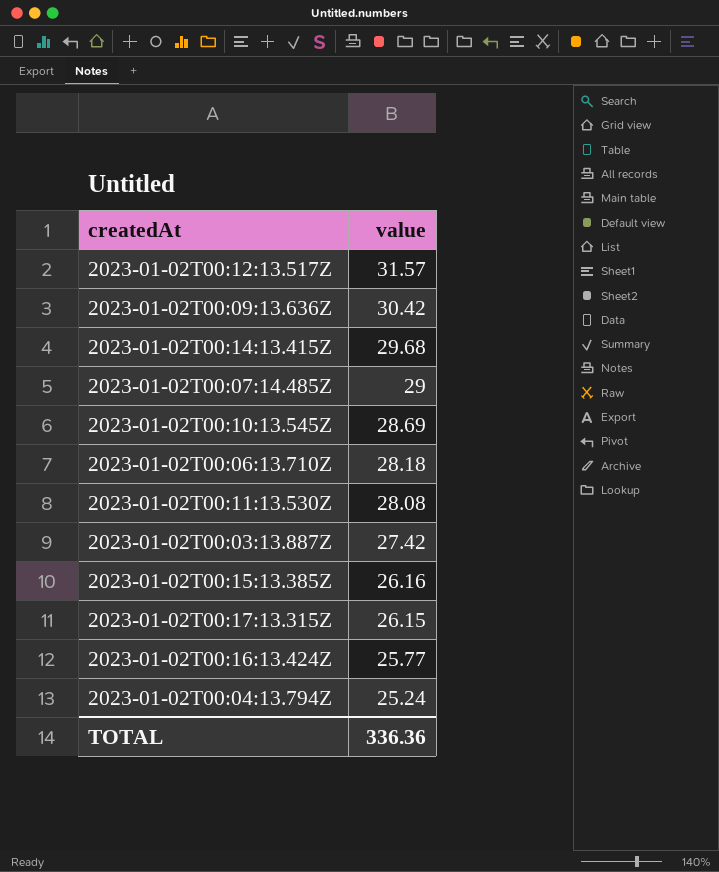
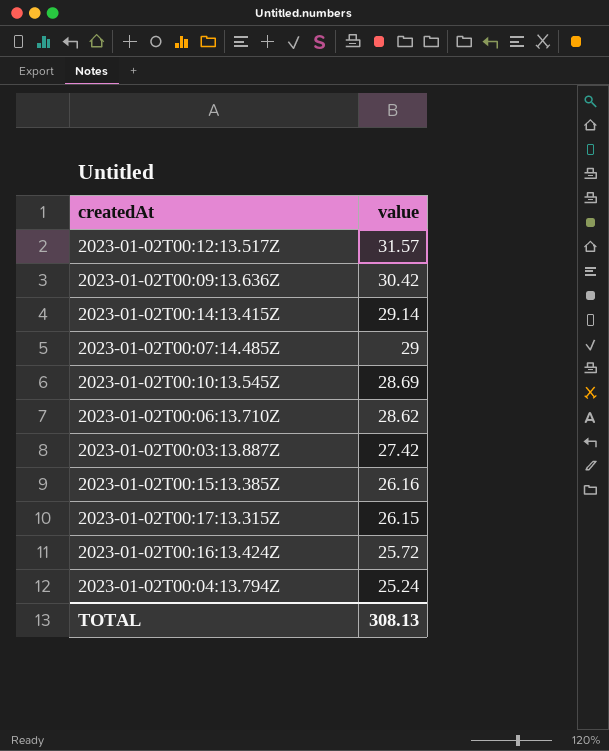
row 2023-01-02T00:11:13.530Z: 28.08 -> none
2023-01-02T00:14:13.415Z | value: 29.68 -> 29.14
2023-01-02T00:06:13.710Z | value: 28.18 -> 28.62
2023-01-02T00:16:13.424Z | value: 25.77 -> 25.72
TOTAL | value: 336.36 -> 308.13

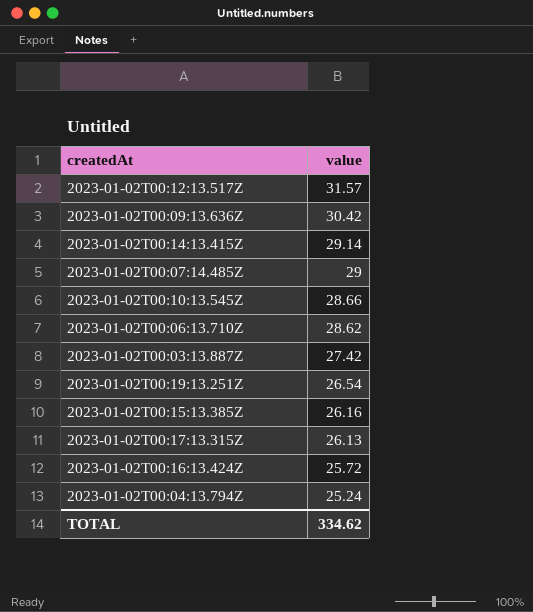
2023-01-02T00:10:13.545Z | value: 28.69 -> 28.66
row 2023-01-02T00:19:13.251Z: none -> 26.54
2023-01-02T00:17:13.315Z | value: 26.15 -> 26.13
TOTAL | value: 308.13 -> 334.62

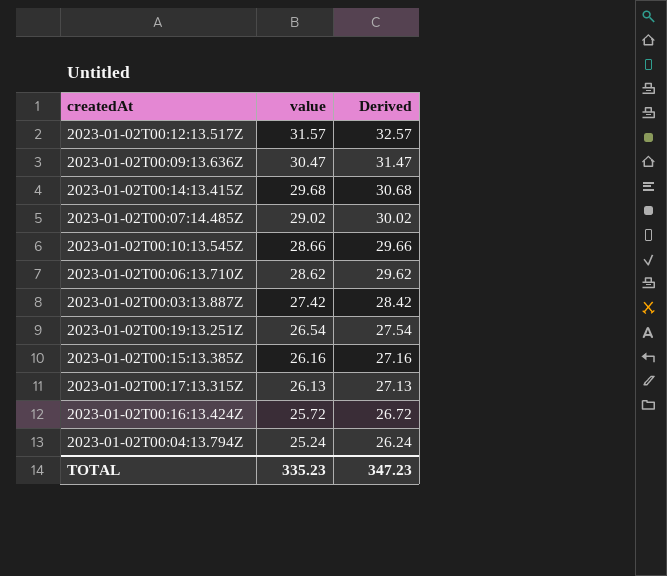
column Derived | formula: none -> [value] + 1
2023-01-02T00:09:13.636Z | value: 30.42 -> 30.47
2023-01-02T00:14:13.415Z | value: 29.14 -> 29.68
2023-01-02T00:07:14.485Z | value: 29 -> 29.02
TOTAL | value: 334.62 -> 335.23

